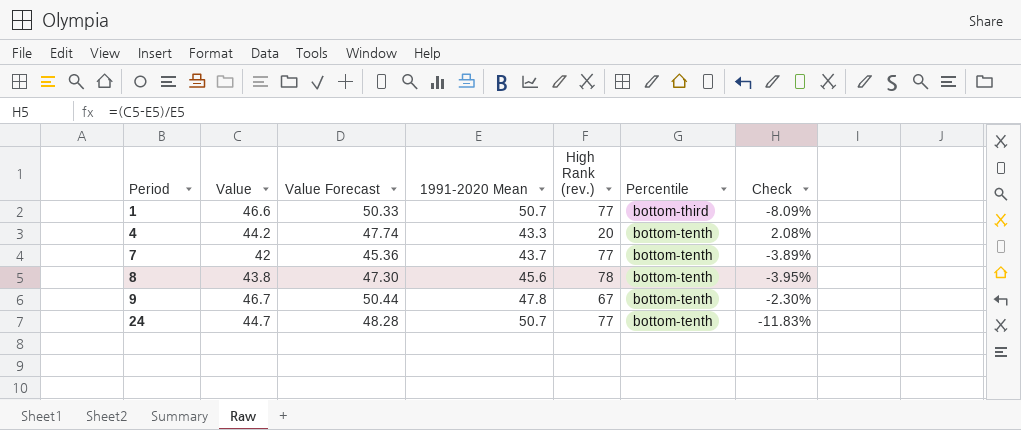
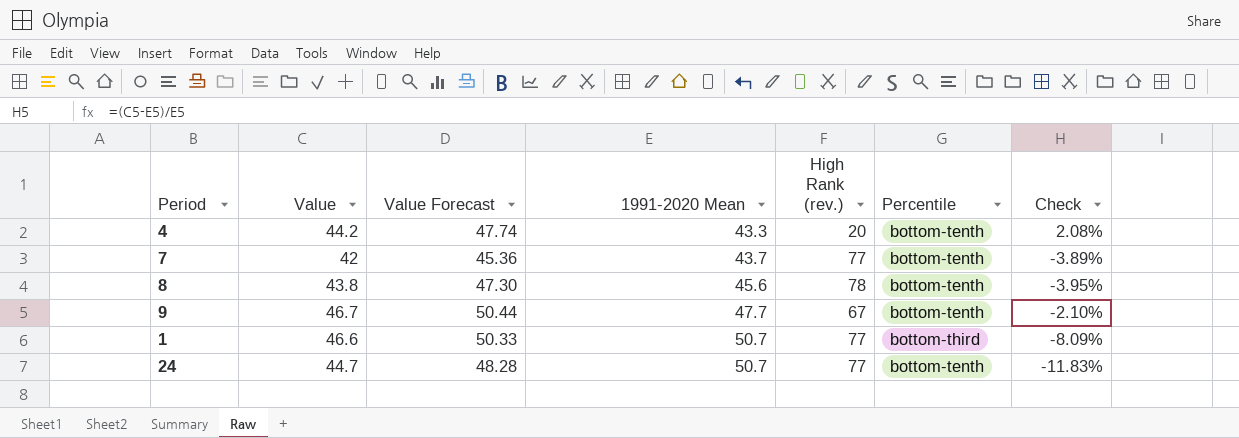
row order: Period ascending -> 1991-2020 Mean ascending
9 | 1991-2020 Mean: 47.8 -> 47.7
9 | Check: -2.30% -> -2.10%

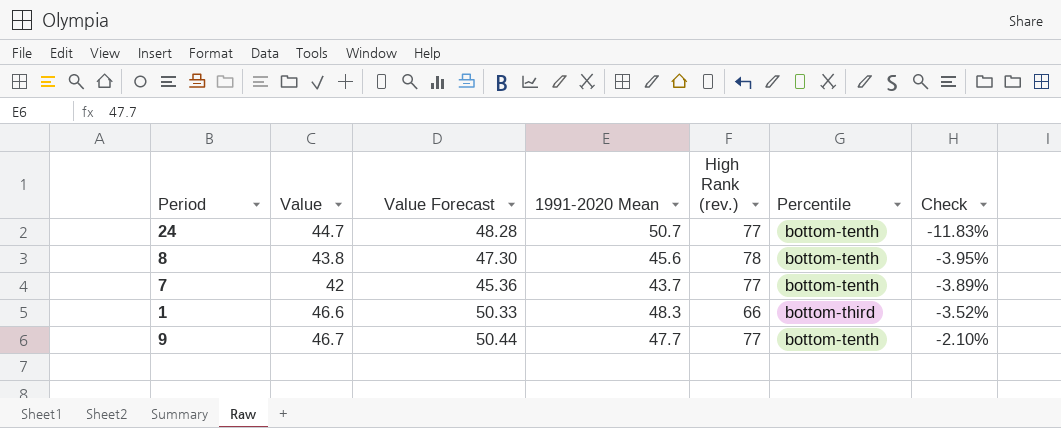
row order: 1991-2020 Mean ascending -> Check ascending
row 4: 44.2 | 47.74 | 43.3 | 20 | bottom-tenth | 2.08% -> none
1 | 1991-2020 Mean: 50.7 -> 48.3
1 | High Rank (rev.): 77 -> 66
1 | Check: -8.09% -> -3.52%
9 | High Rank (rev.): 67 -> 77

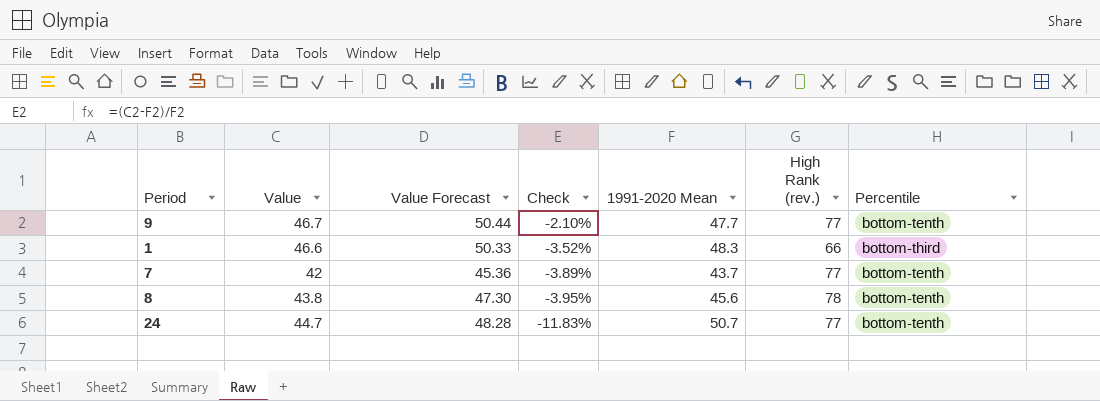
row order: Check ascending -> Check descending
column Check | position: 7 -> 4

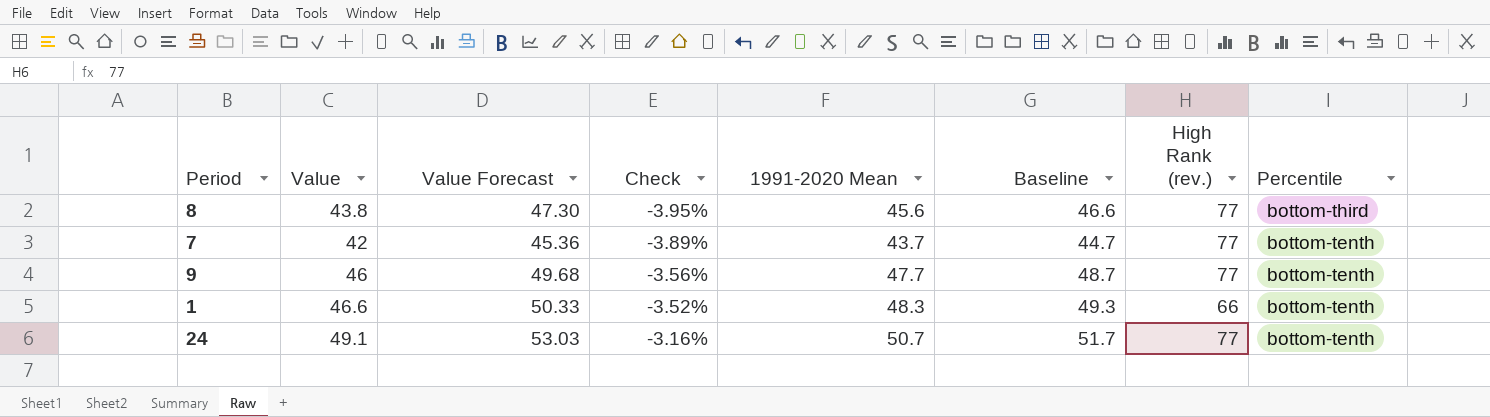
row order: Check descending -> Check ascending
column Baseline | formula: none -> [1991-2020 Mean] + 1
8 | High Rank (rev.): 78 -> 77
8 | Percentile: bottom-tenth -> bottom-third
9 | Value: 46.7 -> 46
9 | Value Forecast: 50.44 -> 49.68
9 | Check: -2.10% -> -3.56%
1 | Percentile: bottom-third -> bottom-tenth
24 | Value: 44.7 -> 49.1
24 | Value Forecast: 48.28 -> 53.03
24 | Check: -11.83% -> -3.16%

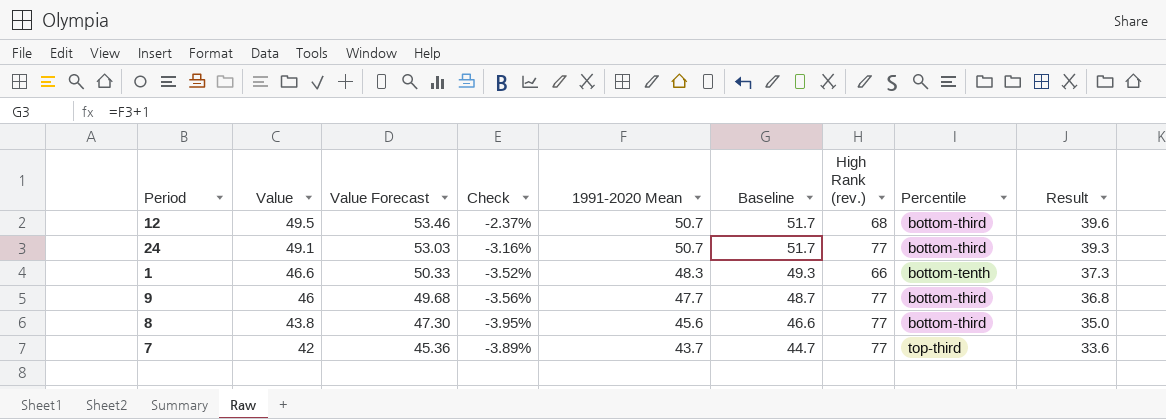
row order: Check ascending -> Value descending
column Result | formula: none -> [Value] * 0.8
row 12: none -> 49.5 | 53.46 | -2.37% | 50.7 | 51.7 | 68 | bottom-third | 39.6
24 | Percentile: bottom-tenth -> bottom-third
9 | Percentile: bottom-tenth -> bottom-third
7 | Percentile: bottom-tenth -> top-third

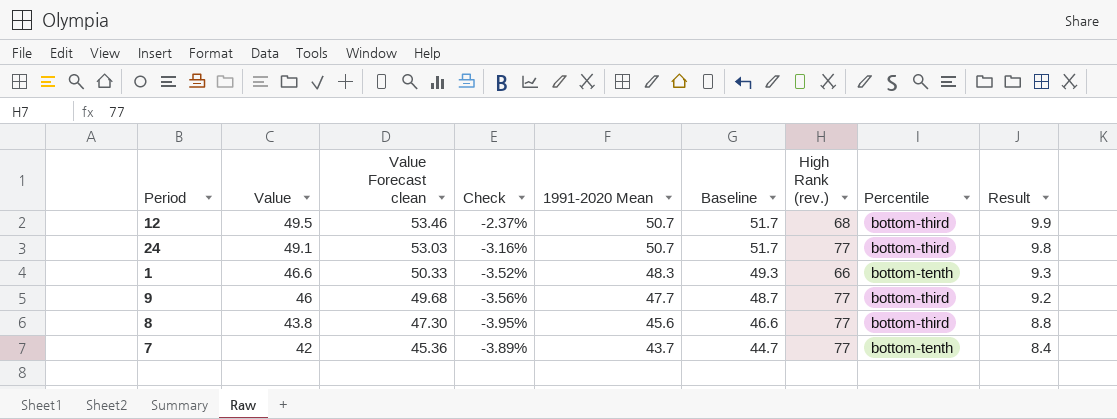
column name: Value Forecast -> Value Forecast clean
column Result | formula: [Value] * 0.8 -> [Value] * 0.2
7 | Percentile: top-third -> bottom-tenth

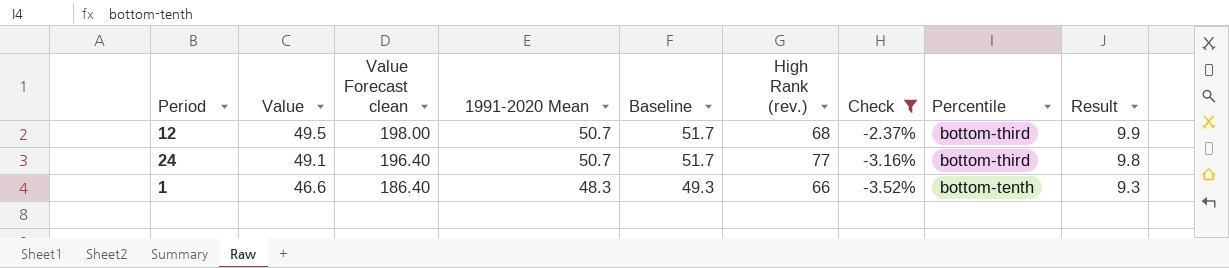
filter: none -> Check >= -3.52%
column Value Forecast clean | formula: [Value] * 1.08 -> [Value] * 4
column Check | position: 4 -> 7

